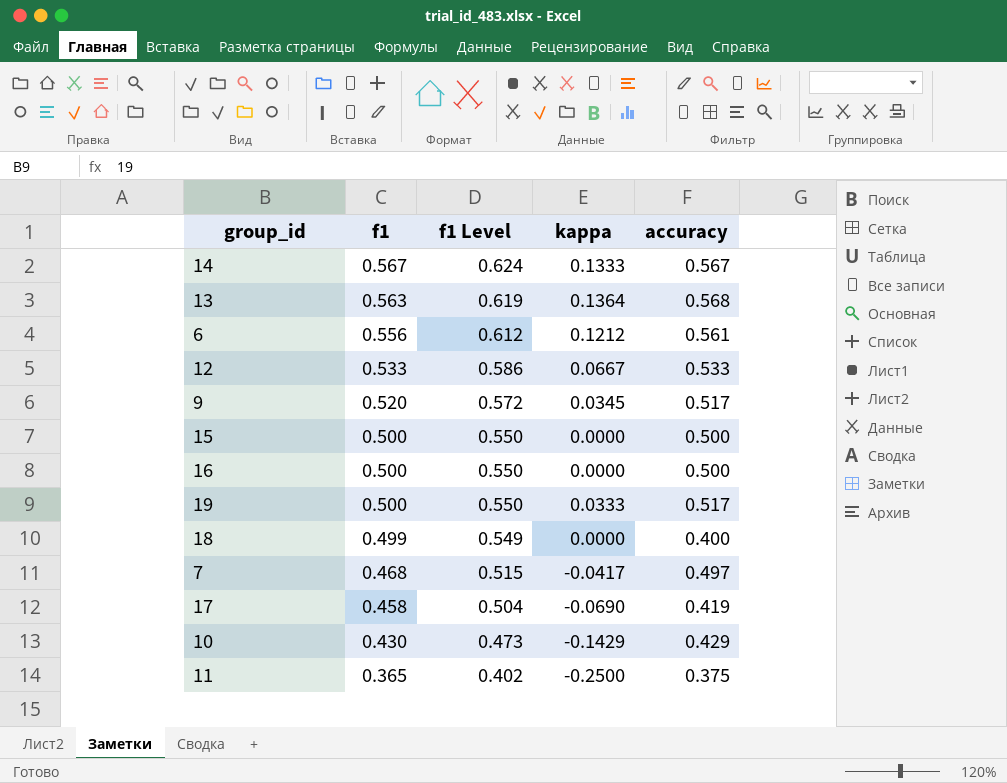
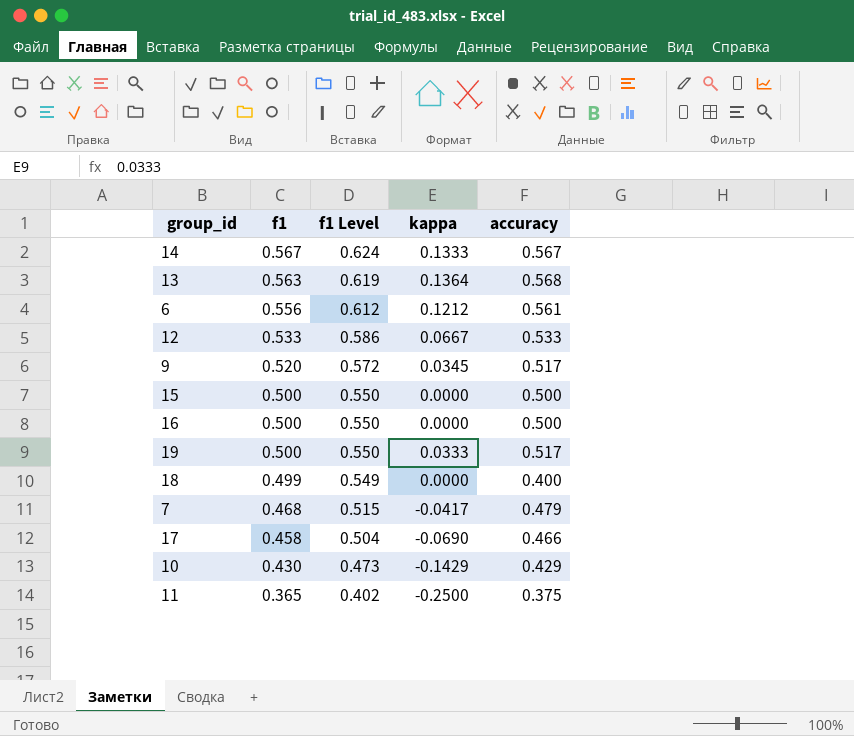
7 | accuracy: 0.497 -> 0.479
17 | accuracy: 0.419 -> 0.466

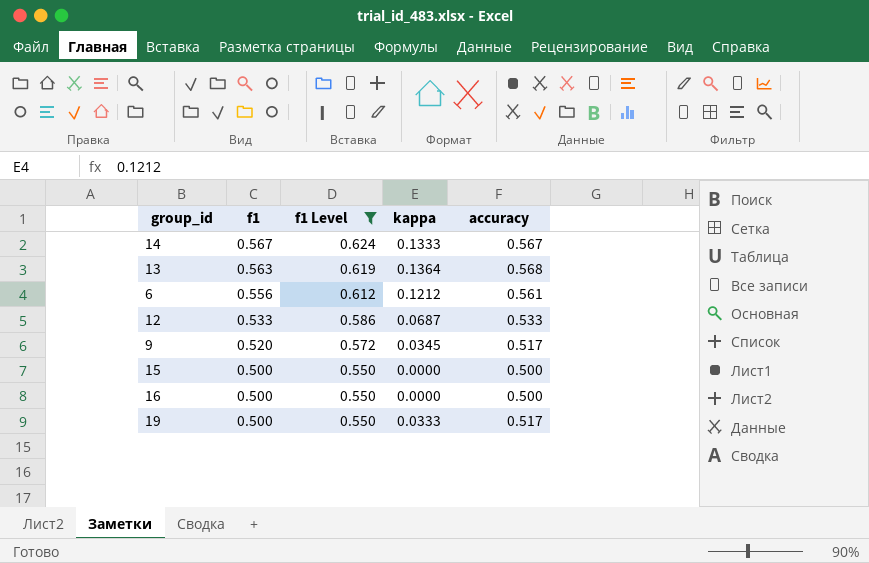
filter: none -> f1 Level >= 0.550
12 | kappa: 0.0667 -> 0.0687

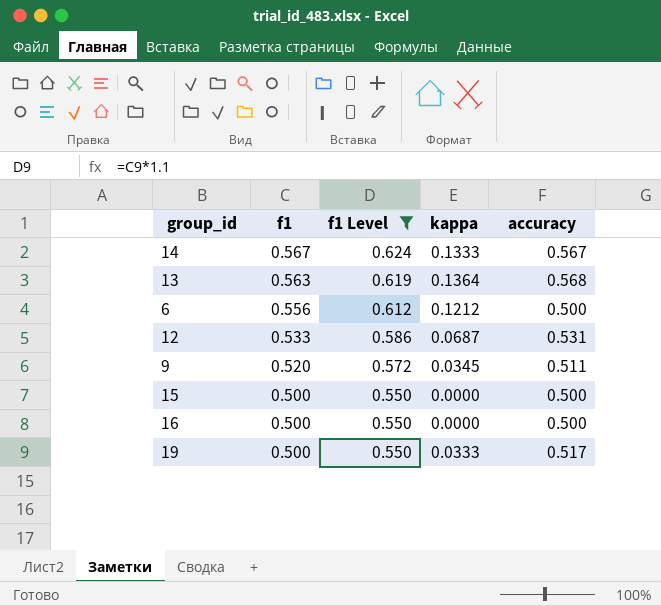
6 | accuracy: 0.561 -> 0.500
12 | accuracy: 0.533 -> 0.531
9 | accuracy: 0.517 -> 0.511

